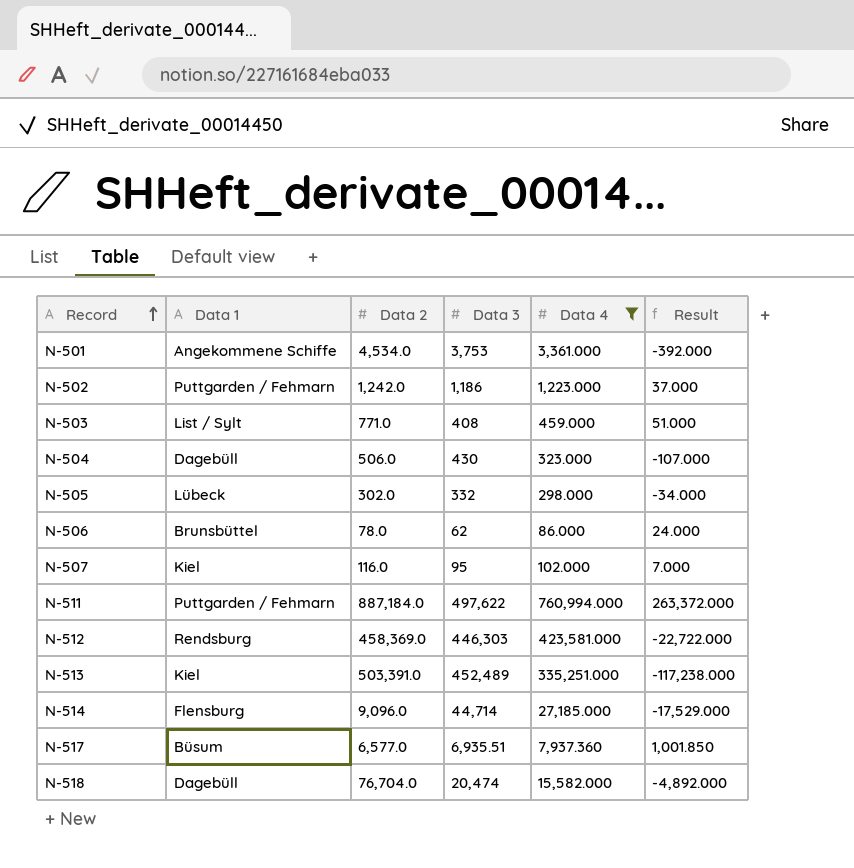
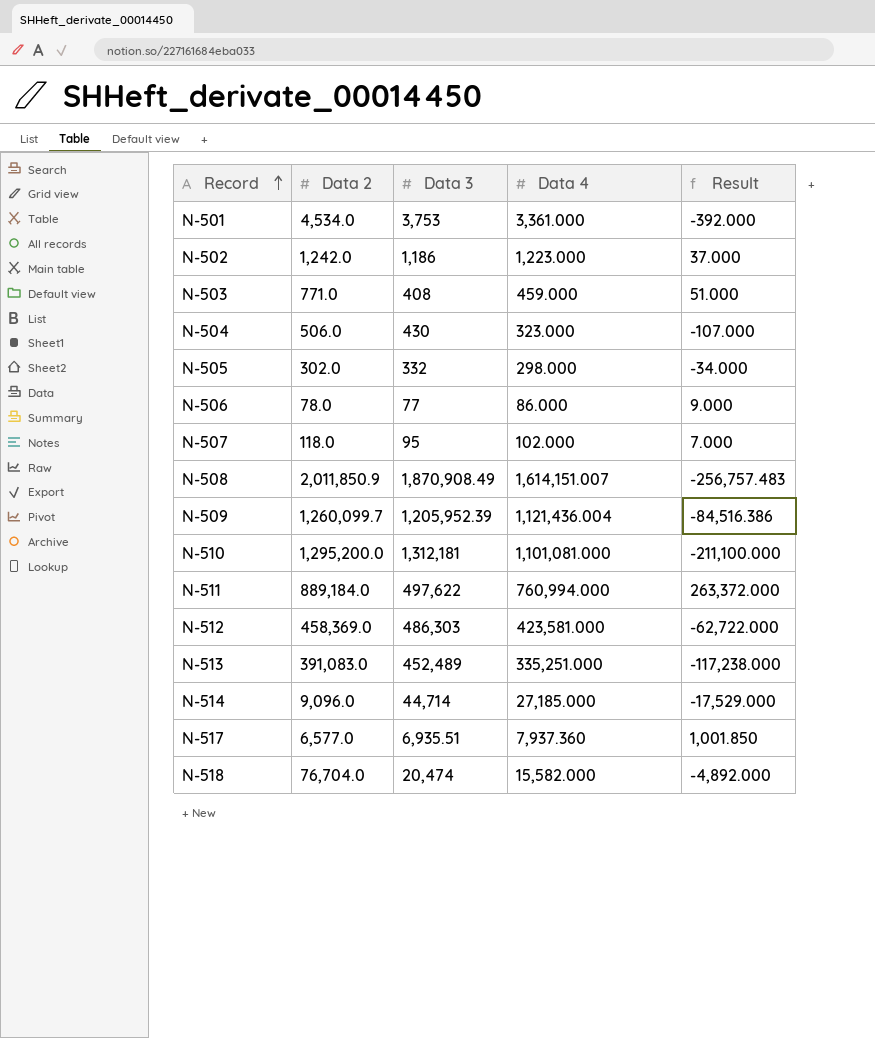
filter: Data 4 <= 760,994.000 -> none
column Data 1 | position: 2 -> none
N-506 | Data 3: 62 -> 77
N-506 | Result: 24.000 -> 9.000
N-507 | Data 2: 116.0 -> 118.0
N-511 | Data 2: 887,184.0 -> 889,184.0
N-512 | Data 3: 446,303 -> 486,303
N-512 | Result: -22,722.000 -> -62,722.000
N-513 | Data 2: 503,391.0 -> 391,083.0

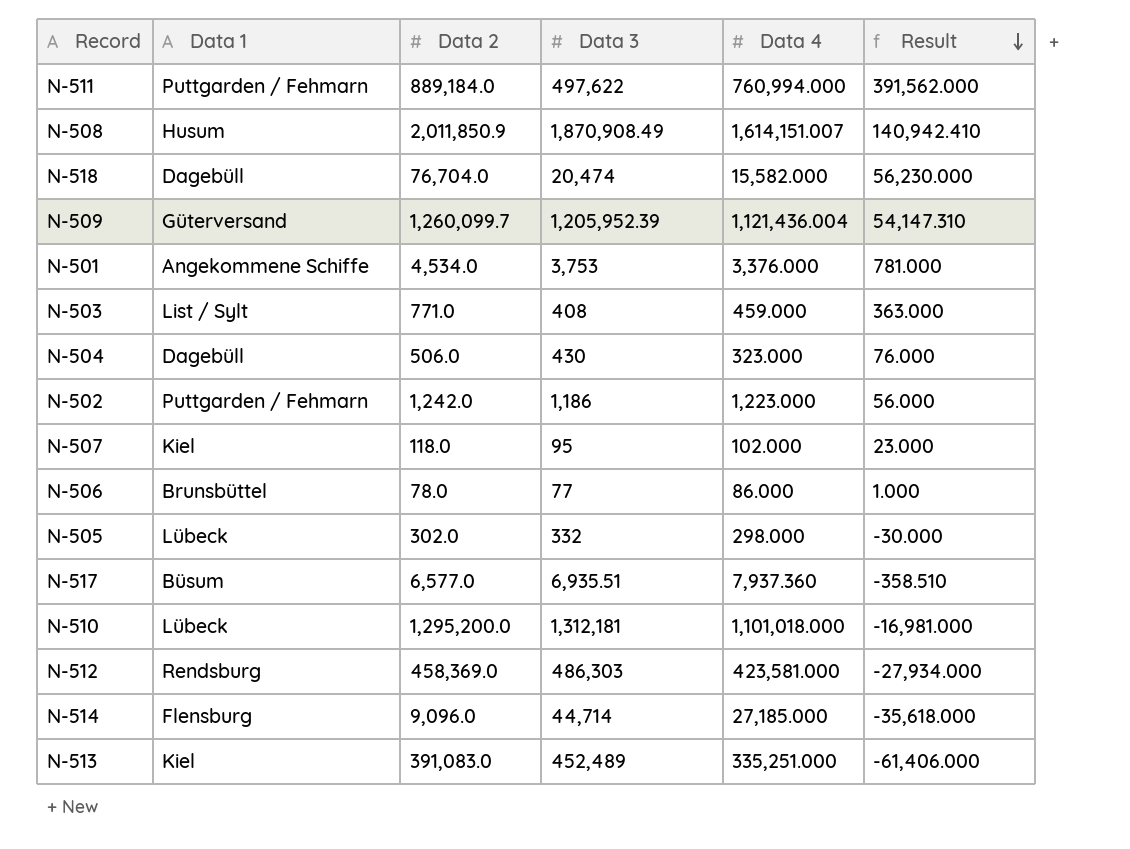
row order: Record ascending -> Result descending
column Data 1 | position: none -> 2
column Result | formula: [Data 4] - [Data 3] -> [Data 2] - [Data 3]
N-501 | Data 4: 3,361.000 -> 3,376.000
N-510 | Data 4: 1,101,081.000 -> 1,101,018.000

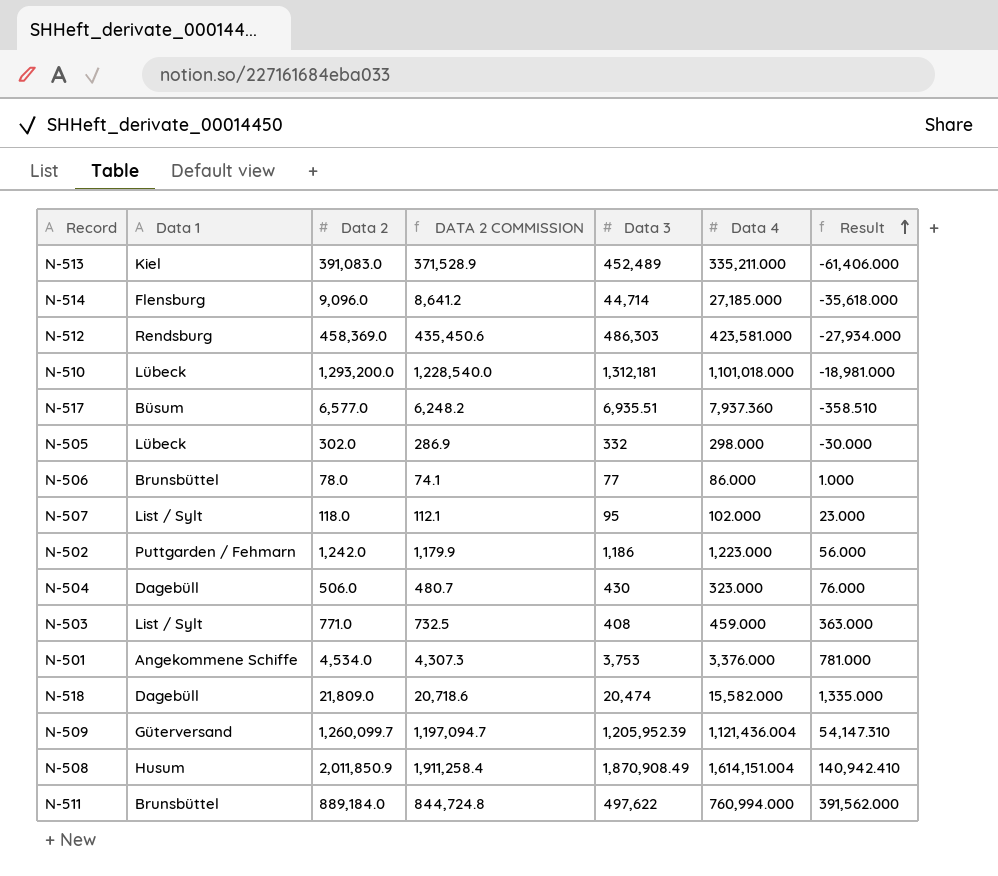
row order: Result descending -> Result ascending
column DATA 2 COMMISSION | formula: none -> [Data 2] * 0.95
N-513 | Data 4: 335,251.000 -> 335,211.000
N-510 | Data 2: 1,295,200.0 -> 1,293,200.0
N-510 | Result: -16,981.000 -> -18,981.000
N-507 | Data 1: Kiel -> List / Sylt
N-518 | Data 2: 76,704.0 -> 21,809.0
N-518 | Result: 56,230.000 -> 1,335.000
N-508 | Data 4: 1,614,151.007 -> 1,614,151.004
N-511 | Data 1: Puttgarden / Fehmarn -> Brunsbüttel

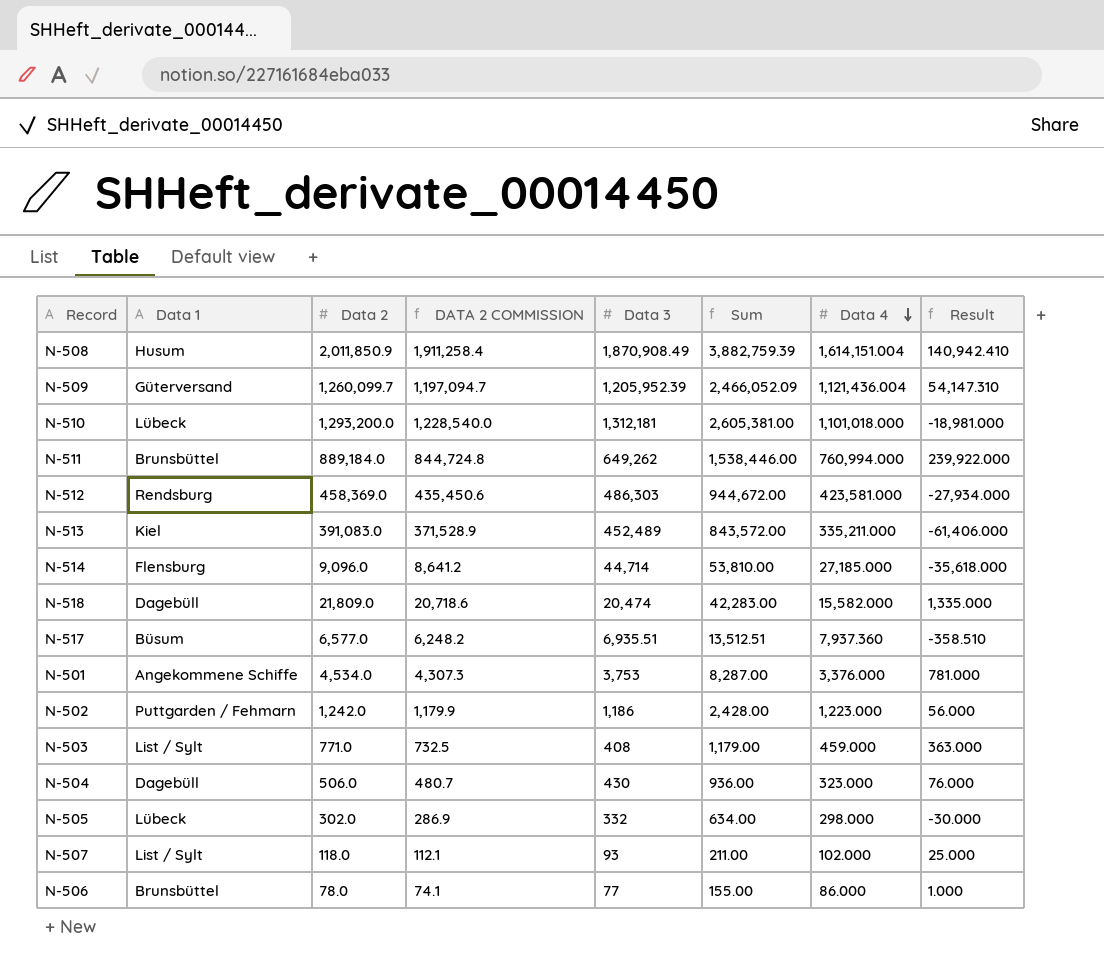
row order: Result ascending -> Data 4 descending
column Sum | formula: none -> [Data 2] + [Data 3]
N-511 | Data 3: 497,622 -> 649,262
N-511 | Result: 391,562.000 -> 239,922.000
N-507 | Data 3: 95 -> 93
N-507 | Result: 23.000 -> 25.000

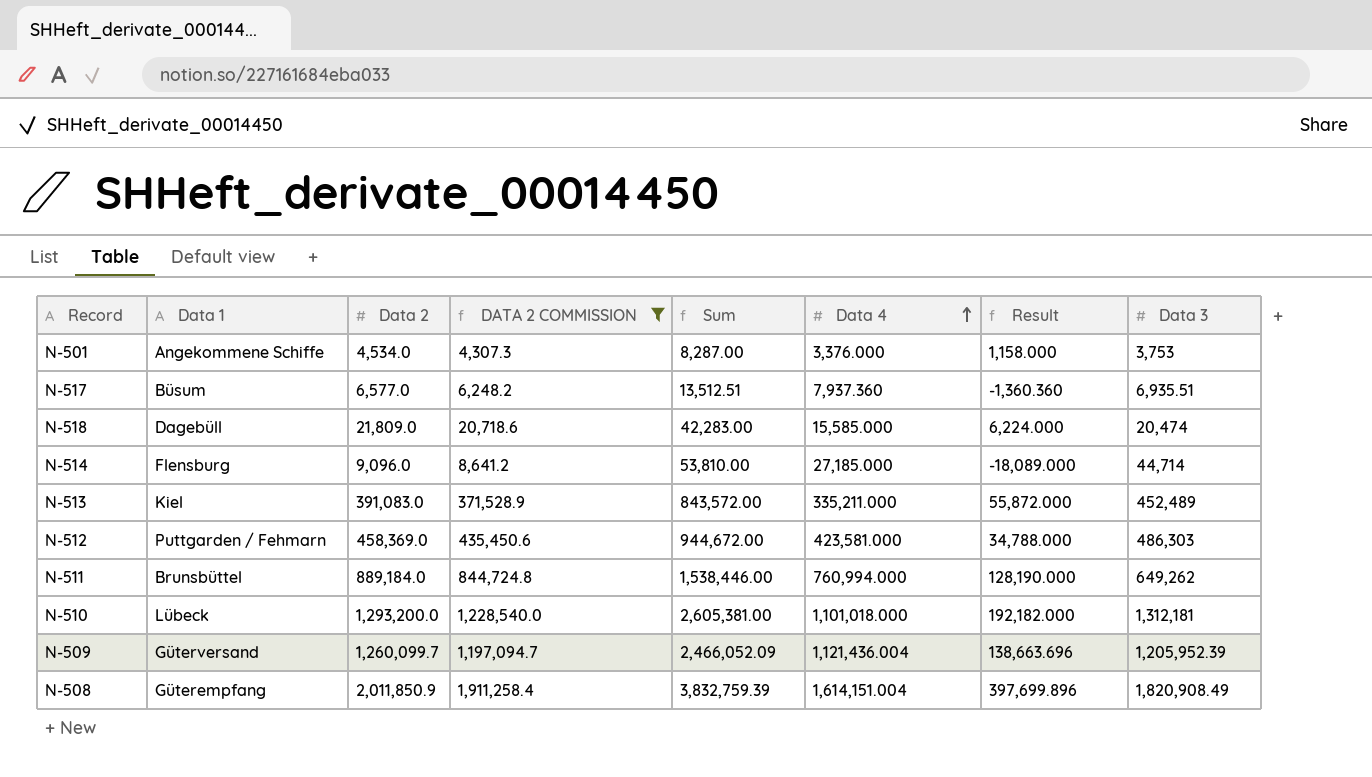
filter: none -> DATA 2 COMMISSION >= 4,307.3
row order: Data 4 descending -> Data 4 ascending
column Result | formula: [Data 2] - [Data 3] -> [Data 2] - [Data 4]
column Data 3 | position: 5 -> 8
N-518 | Data 4: 15,582.000 -> 15,585.000
N-512 | Data 1: Rendsburg -> Puttgarden / Fehmarn
N-508 | Data 1: Husum -> Güterempfang
N-508 | Sum: 3,882,759.39 -> 3,832,759.39
N-508 | Data 3: 1,870,908.49 -> 1,820,908.49

